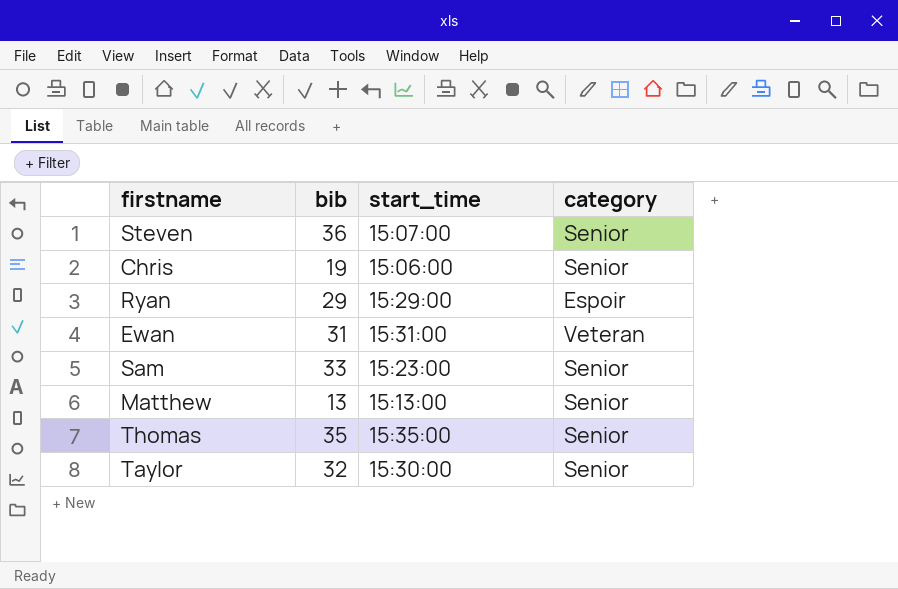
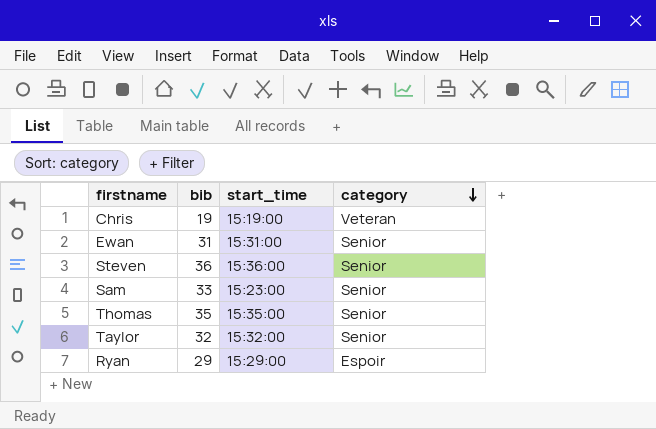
row order: none -> category descending
row Matthew: 13 | 15:13:00 | Senior -> none
Chris | start_time: 15:06:00 -> 15:19:00
Chris | category: Senior -> Veteran
Ewan | category: Veteran -> Senior
Steven | start_time: 15:07:00 -> 15:36:00
Taylor | start_time: 15:30:00 -> 15:32:00

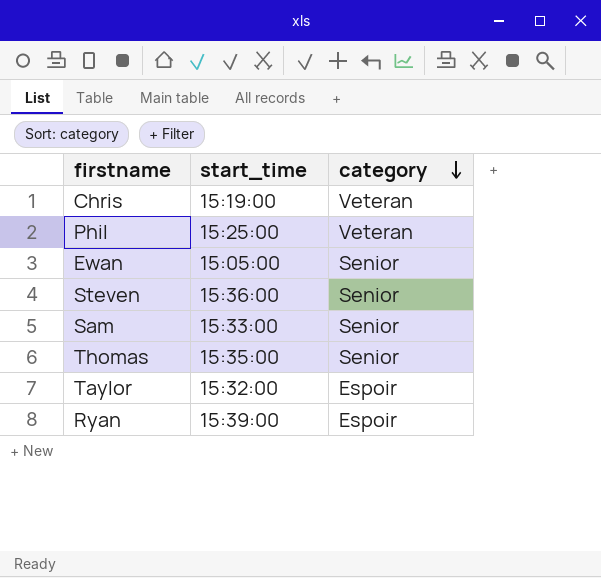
column bib | position: 2 -> none
row Phil: none -> 15:25:00 | Veteran
Ewan | start_time: 15:31:00 -> 15:05:00
Sam | start_time: 15:23:00 -> 15:33:00
Taylor | category: Senior -> Espoir
Ryan | start_time: 15:29:00 -> 15:39:00

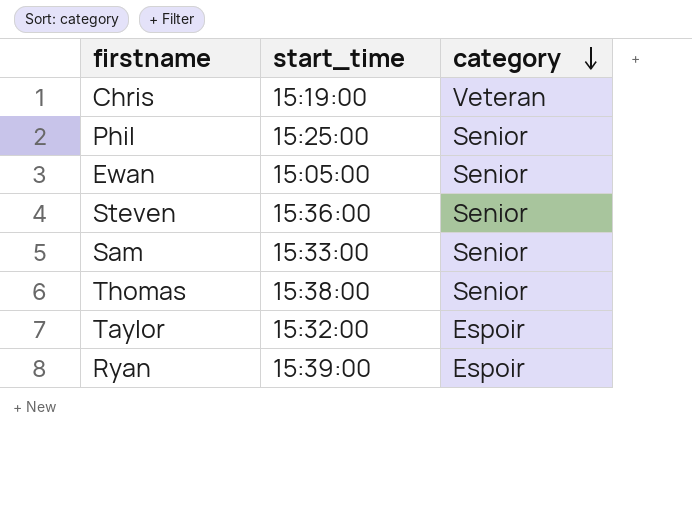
Phil | category: Veteran -> Senior
Thomas | start_time: 15:35:00 -> 15:38:00

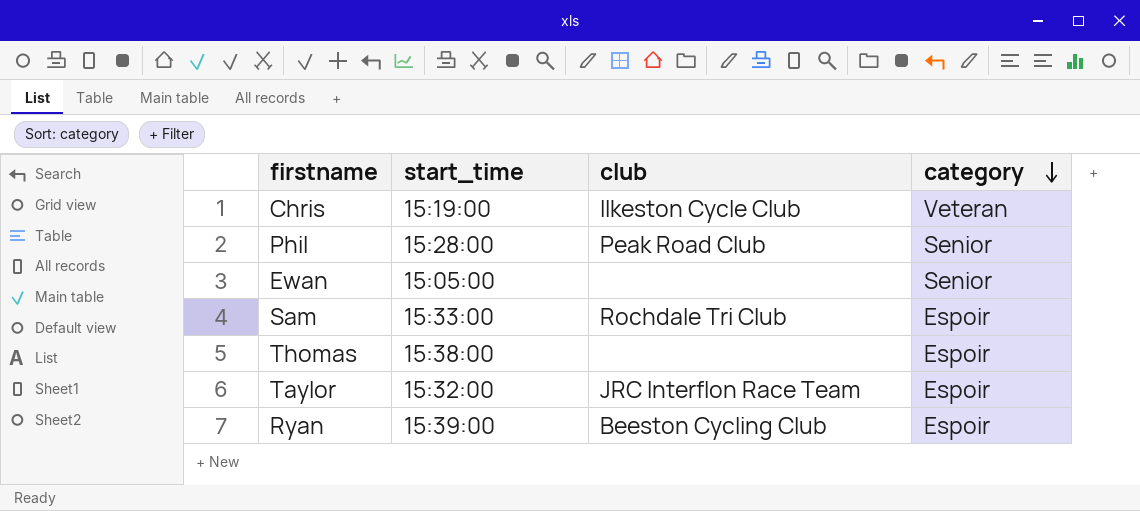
column club | position: none -> 3
row Steven: 15:36:00 | Senior -> none
Phil | start_time: 15:25:00 -> 15:28:00
Sam | category: Senior -> Espoir
Thomas | category: Senior -> Espoir

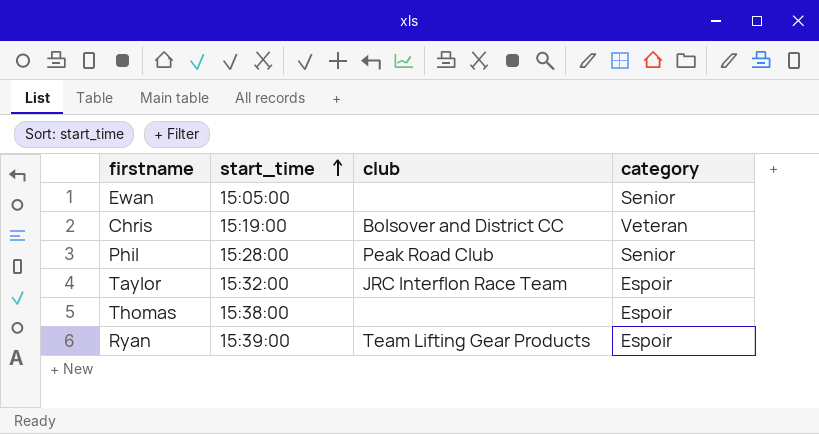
row order: category descending -> start_time ascending
row Sam: 15:33:00 | Rochdale Tri Club | Espoir -> none
Chris | club: Ilkeston Cycle Club -> Bolsover and District CC
Ryan | club: Beeston Cycling Club -> Team Lifting Gear Products

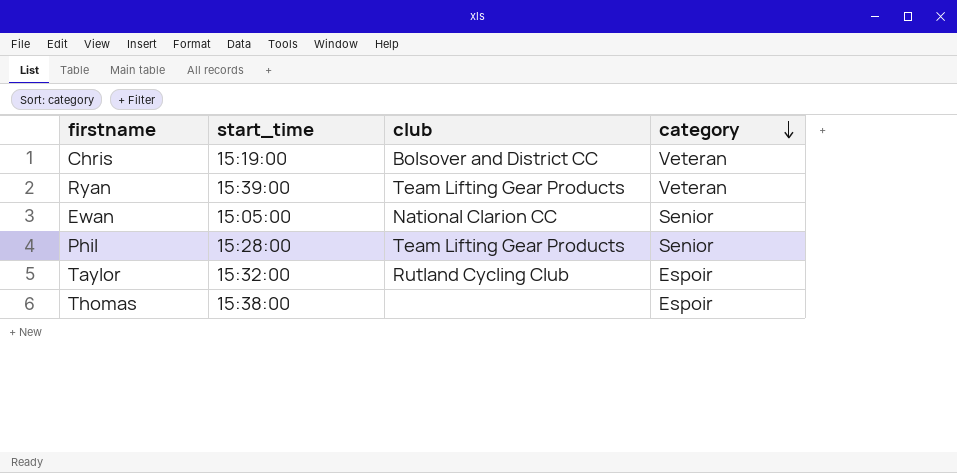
row order: start_time ascending -> category descending
Ryan | category: Espoir -> Veteran
Ewan | club: none -> National Clarion CC
Phil | club: Peak Road Club -> Team Lifting Gear Products
Taylor | club: JRC Interflon Race Team -> Rutland Cycling Club

